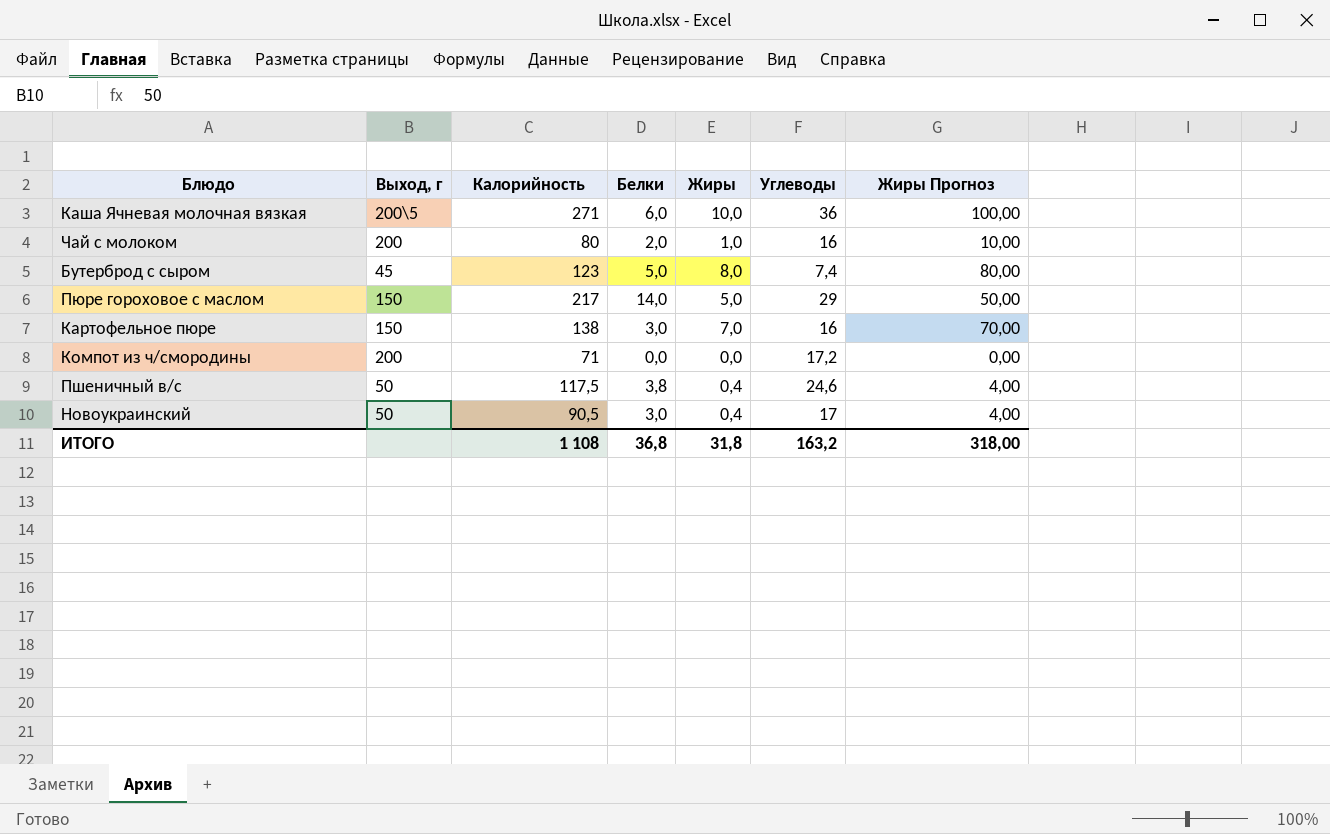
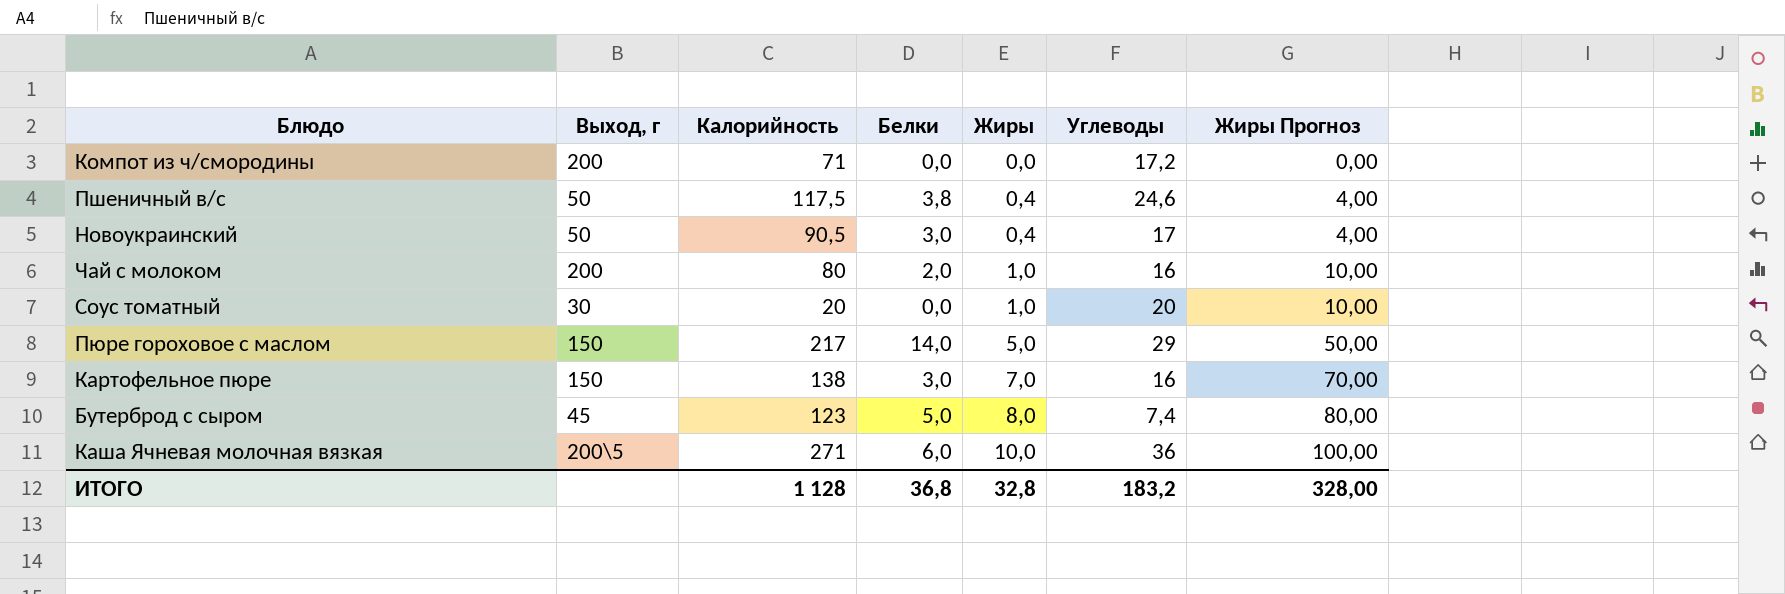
row order: none -> Жиры ascending
row Соус томатный: none -> 30 | 20 | 0,0 | 1,0 | 20 | 10,00
ИТОГО | Калорийность: 1 108 -> 1 128
ИТОГО | Жиры: 31,8 -> 32,8
ИТОГО | Углеводы: 163,2 -> 183,2
ИТОГО | Жиры Прогноз: 318,00 -> 328,00

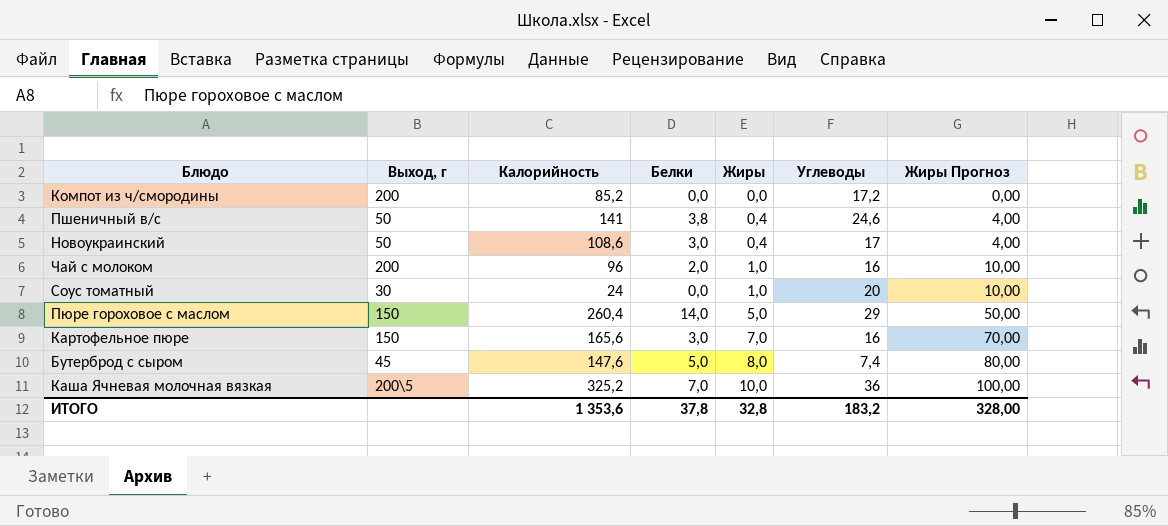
Компот из ч/смородины | Калорийность: 71 -> 85,2
Пшеничный в/с | Калорийность: 117,5 -> 141
Новоукраинский | Калорийность: 90,5 -> 108,6
Чай с молоком | Калорийность: 80 -> 96
Соус томатный | Калорийность: 20 -> 24
Пюре гороховое с маслом | Калорийность: 217 -> 260,4
Картофельное пюре | Калорийность: 138 -> 165,6
Бутерброд с сыром | Калорийность: 123 -> 147,6
Каша Ячневая молочная вязкая | Калорийность: 271 -> 325,2
Каша Ячневая молочная вязкая | Белки: 6,0 -> 7,0
ИТОГО | Калорийность: 1 128 -> 1 353,6
ИТОГО | Белки: 36,8 -> 37,8

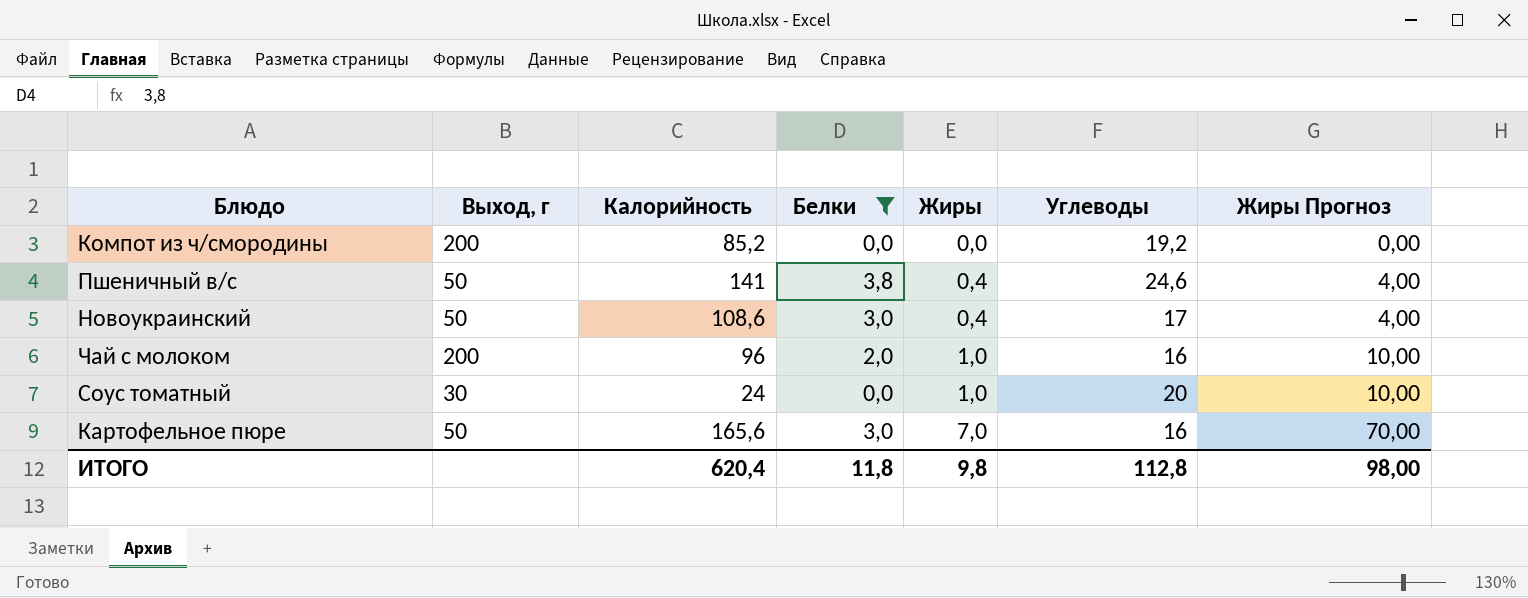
filter: none -> Белки <= 3,8
Компот из ч/смородины | Углеводы: 17,2 -> 19,2
Картофельное пюре | Выход, г: 150 -> 50
ИТОГО | Калорийность: 1 353,6 -> 620,4
ИТОГО | Белки: 37,8 -> 11,8
ИТОГО | Жиры: 32,8 -> 9,8
ИТОГО | Углеводы: 183,2 -> 112,8
ИТОГО | Жиры Прогноз: 328,00 -> 98,00

